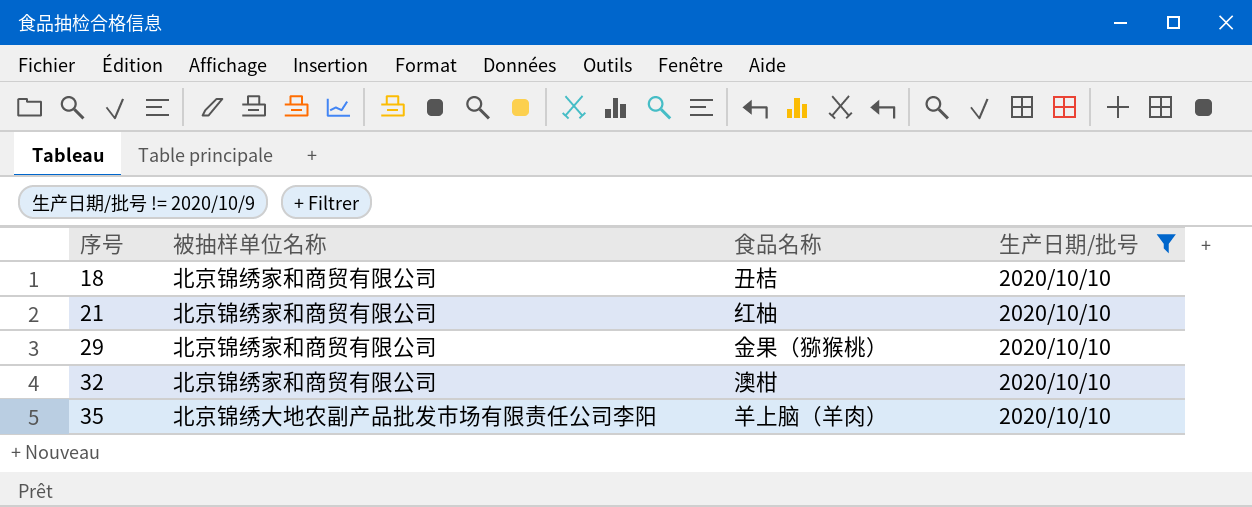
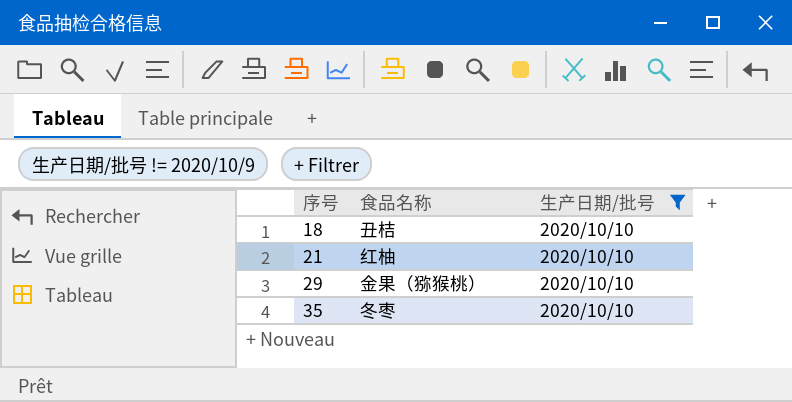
column 被抽样单位名称 | position: 2 -> none
row 32: 北京锦绣家和商贸有限公司 | 澳柑 | 2020/10/10 -> none
35 | 食品名称: 羊上脑（羊肉） -> 冬枣

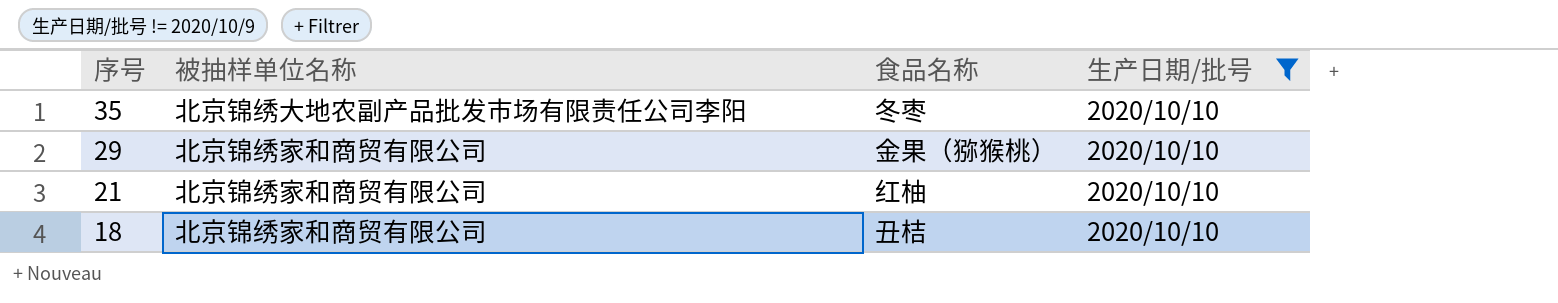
row order: 序号 ascending -> 序号 descending
column 被抽样单位名称 | position: none -> 2

